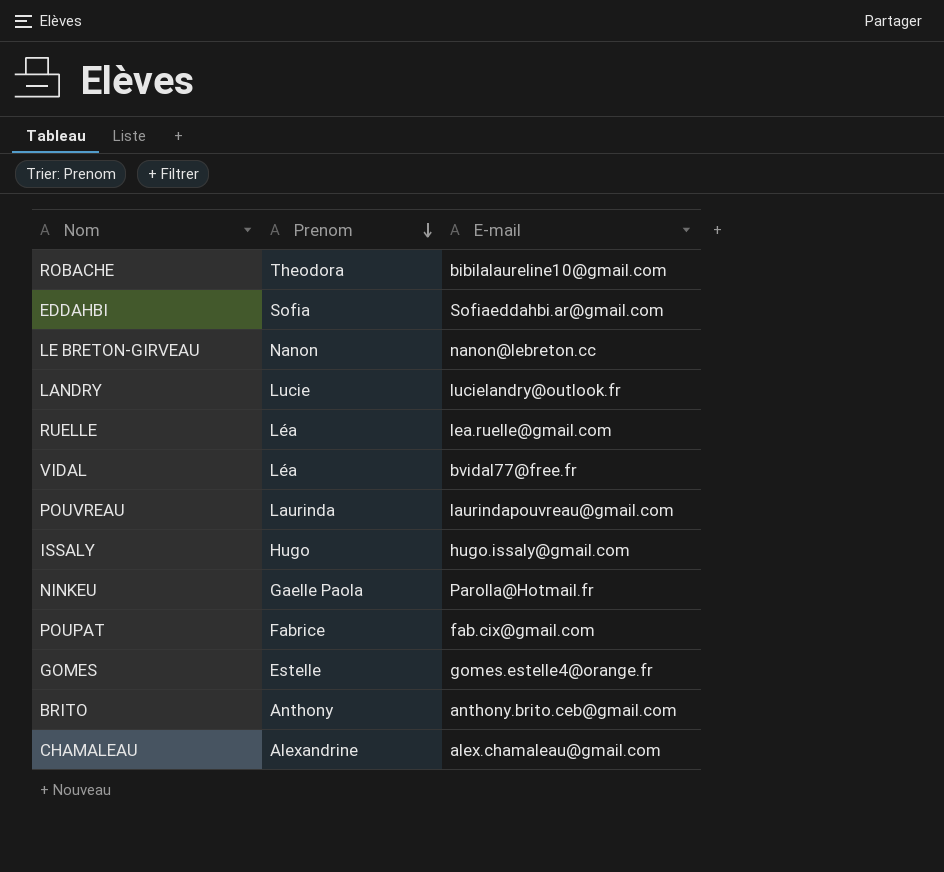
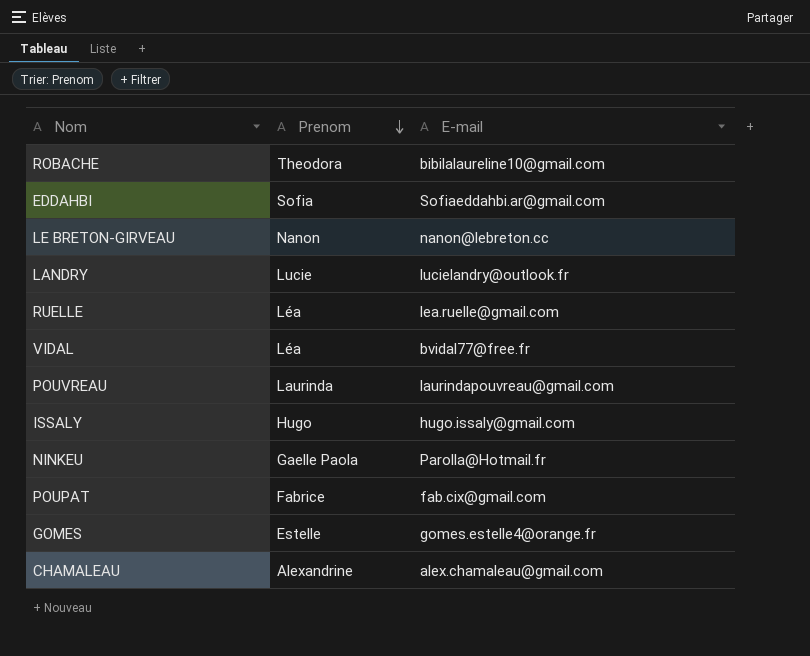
row BRITO: Anthony | anthony.brito.ceb@gmail.com -> none

